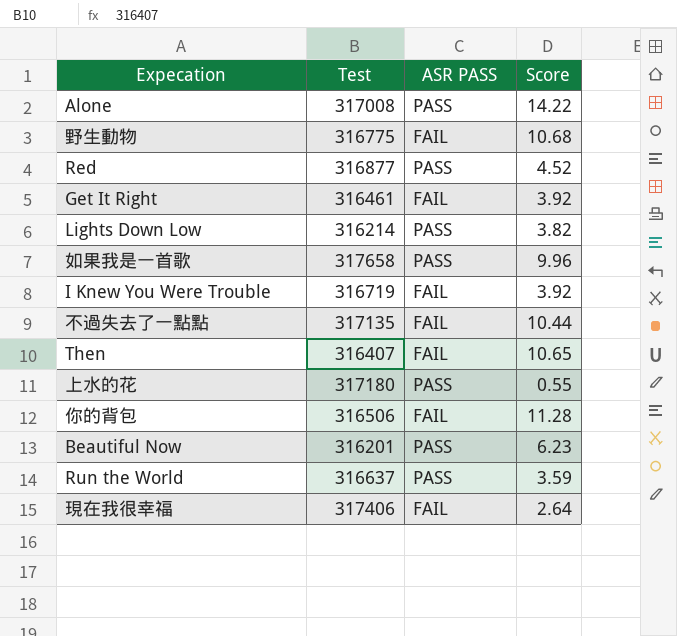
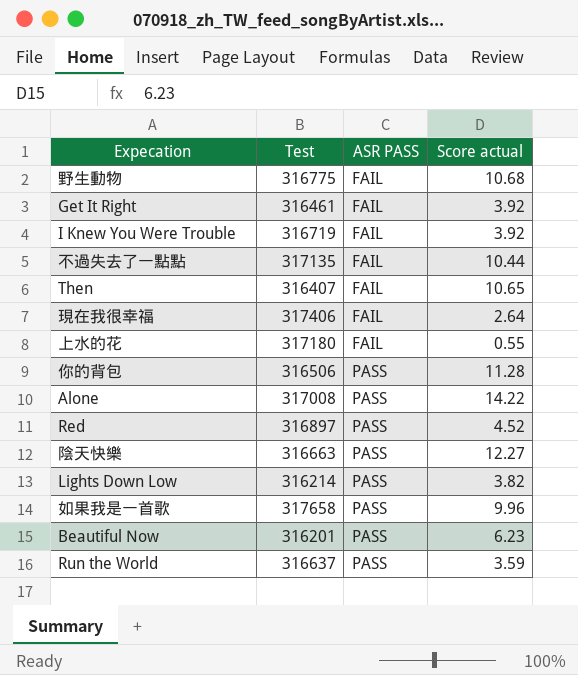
row order: none -> ASR PASS ascending
column name: Score -> Score actual
上水的花 | ASR PASS: PASS -> FAIL
你的背包 | ASR PASS: FAIL -> PASS
Red | Test: 316877 -> 316897
row 陰天快樂: none -> 316663 | PASS | 12.27

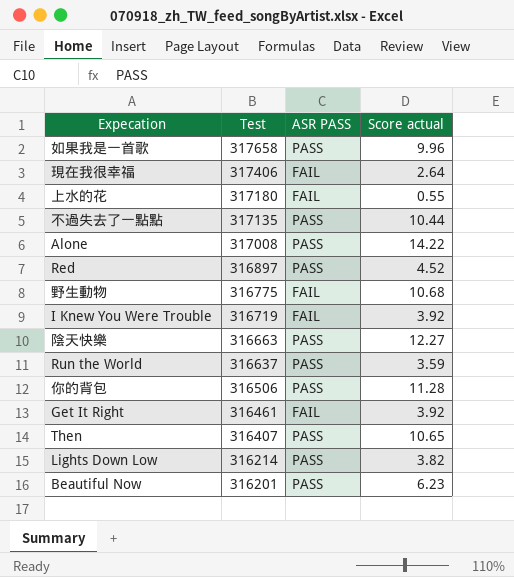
row order: ASR PASS ascending -> Test descending
不過失去了一點點 | ASR PASS: FAIL -> PASS
Then | ASR PASS: FAIL -> PASS

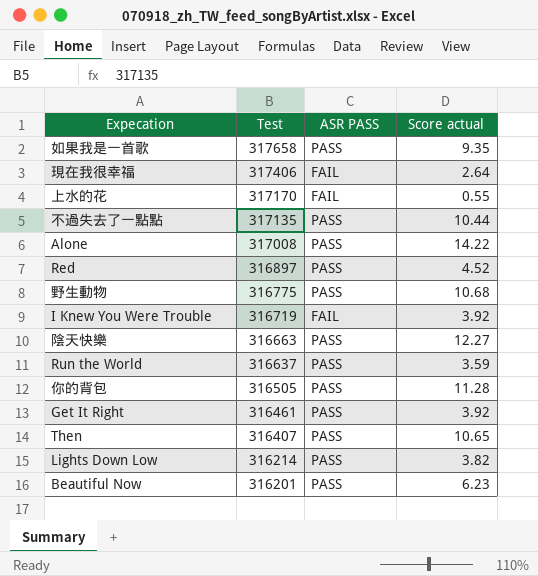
如果我是一首歌 | Score actual: 9.96 -> 9.35
上水的花 | Test: 317180 -> 317170
野生動物 | ASR PASS: FAIL -> PASS
你的背包 | Test: 316506 -> 316505
Get It Right | ASR PASS: FAIL -> PASS

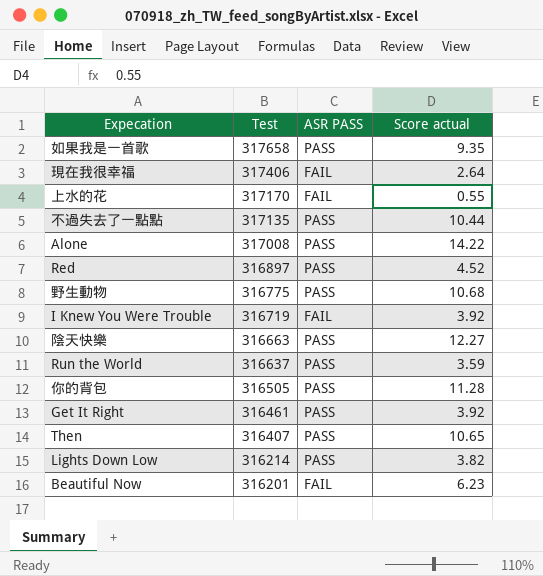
Beautiful Now | ASR PASS: PASS -> FAIL

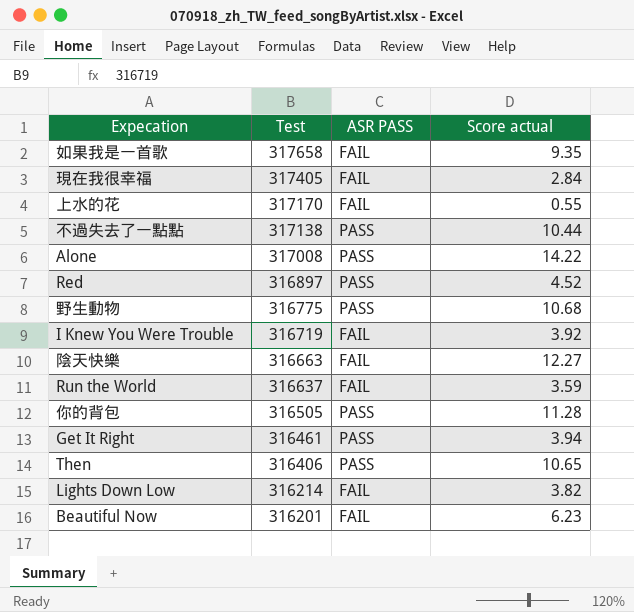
如果我是一首歌 | ASR PASS: PASS -> FAIL
現在我很幸福 | Test: 317406 -> 317405
現在我很幸福 | Score actual: 2.64 -> 2.84
不過失去了一點點 | Test: 317135 -> 317138
陰天快樂 | ASR PASS: PASS -> FAIL
Run the World | ASR PASS: PASS -> FAIL
Get It Right | Score actual: 3.92 -> 3.94
Then | Test: 316407 -> 316406
Lights Down Low | ASR PASS: PASS -> FAIL

